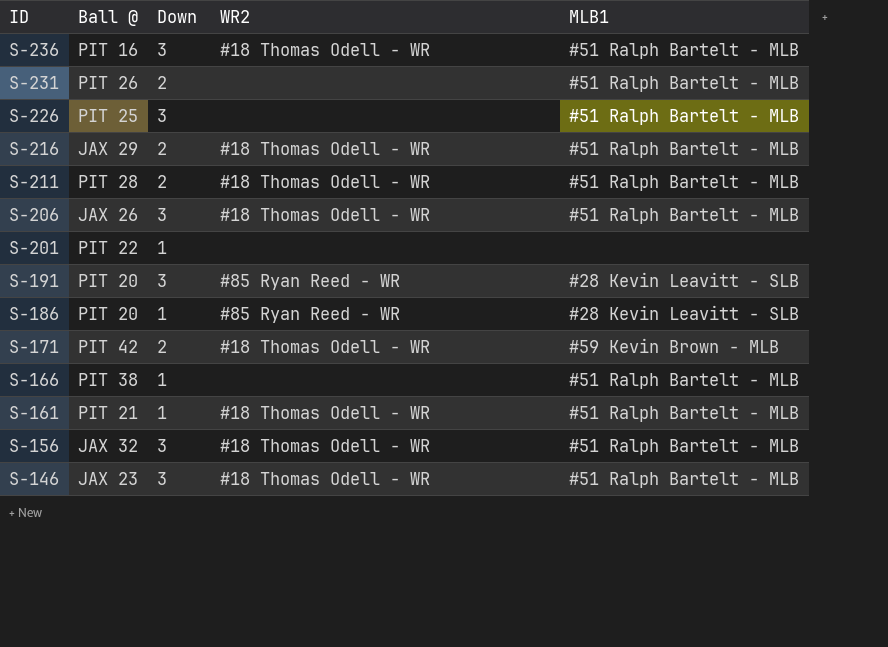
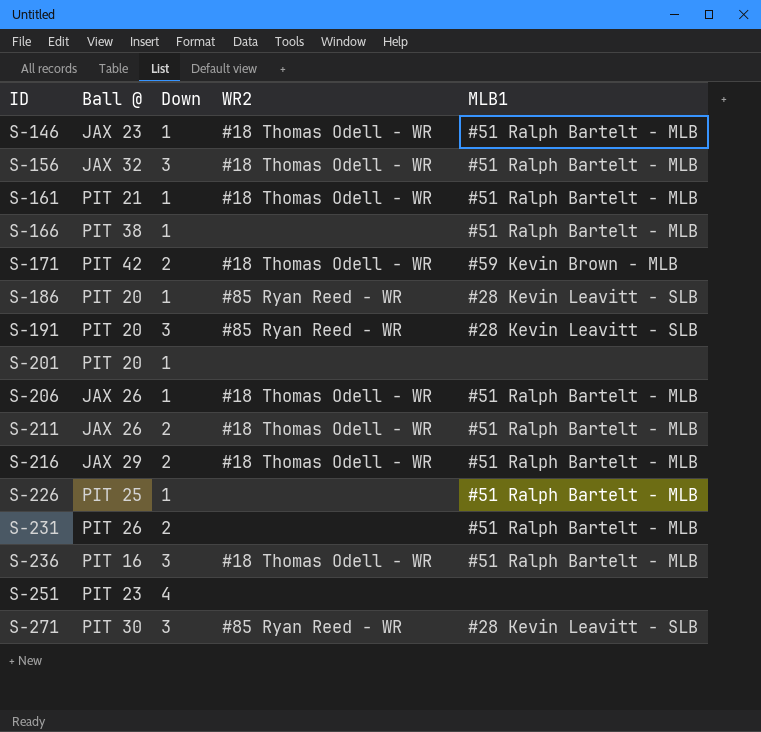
row order: ID descending -> ID ascending
S-146 | Down: 3 -> 1
S-201 | Ball @: PIT 22 -> PIT 20
S-206 | Down: 3 -> 1
S-211 | Ball @: PIT 28 -> JAX 26
S-226 | Down: 3 -> 1
row S-251: none -> PIT 23 | 4 | none | none
row S-271: none -> PIT 30 | 3 | #85 Ryan Reed - WR | #28 Kevin Leavitt - SLB

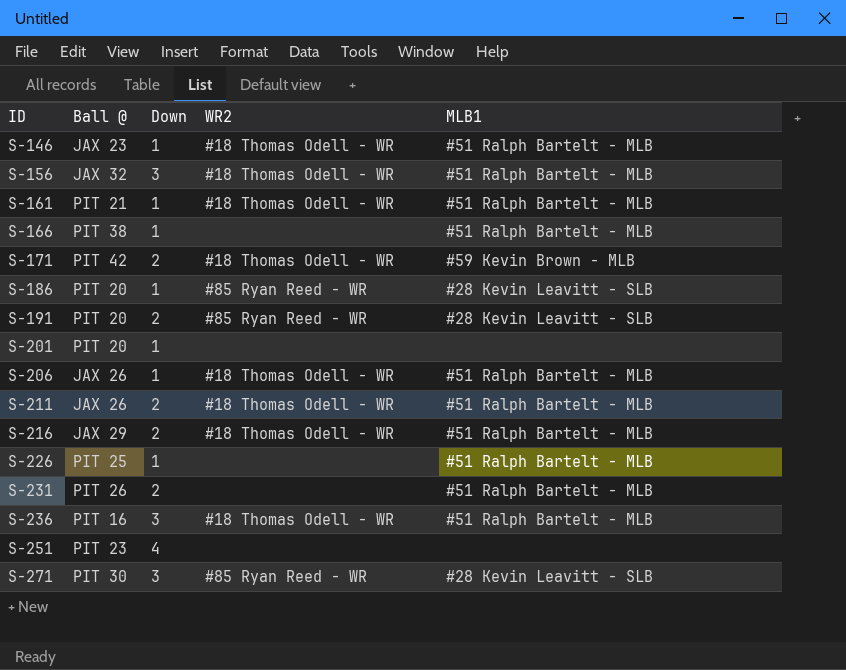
S-191 | Down: 3 -> 2

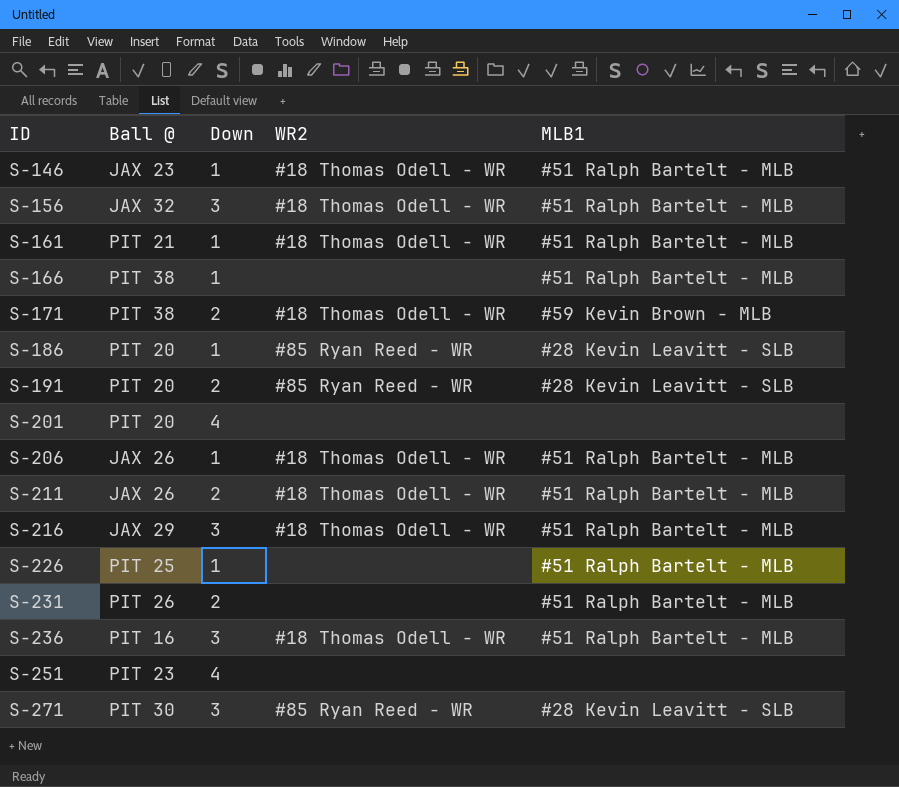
S-171 | Ball @: PIT 42 -> PIT 38
S-201 | Down: 1 -> 4
S-216 | Down: 2 -> 3

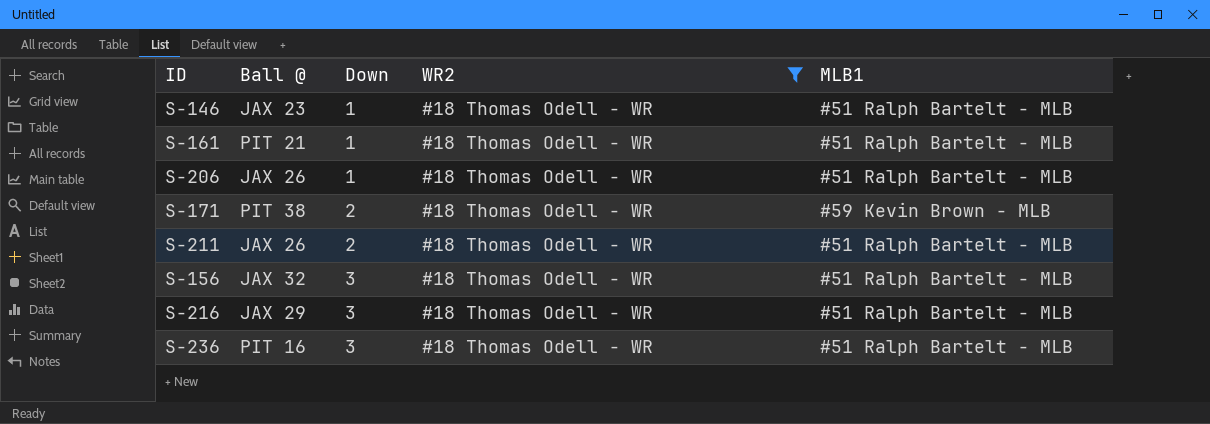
filter: none -> WR2 = #18 Thomas Odell - WR
row order: ID ascending -> Down ascending

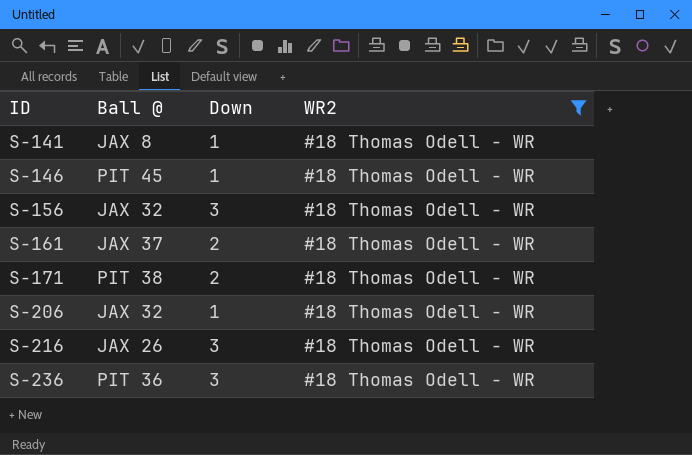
row order: Down ascending -> ID ascending
column MLB1 | position: 5 -> none
row S-211: JAX 26 | 2 | #18 Thomas Odell - WR | #51 Ralph Bartelt - MLB -> none
row S-141: none -> JAX 8 | 1 | #18 Thomas Odell - WR
S-146 | Ball @: JAX 23 -> PIT 45
S-161 | Ball @: PIT 21 -> JAX 37
S-161 | Down: 1 -> 2
S-206 | Ball @: JAX 26 -> JAX 32
S-216 | Ball @: JAX 29 -> JAX 26
S-236 | Ball @: PIT 16 -> PIT 36

